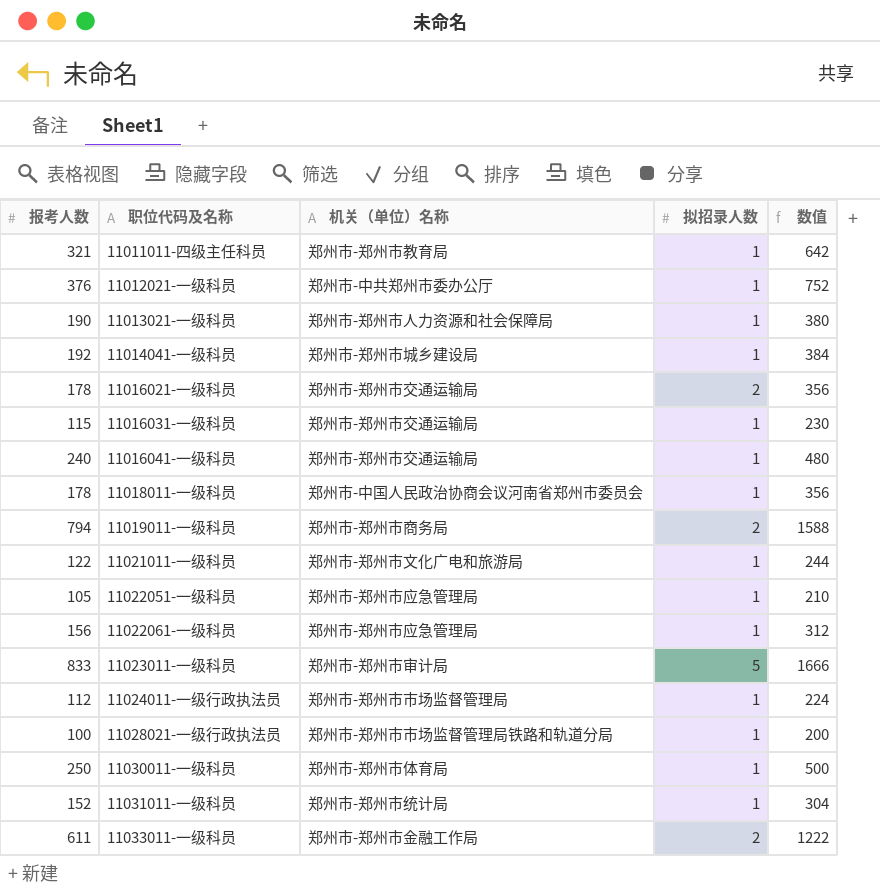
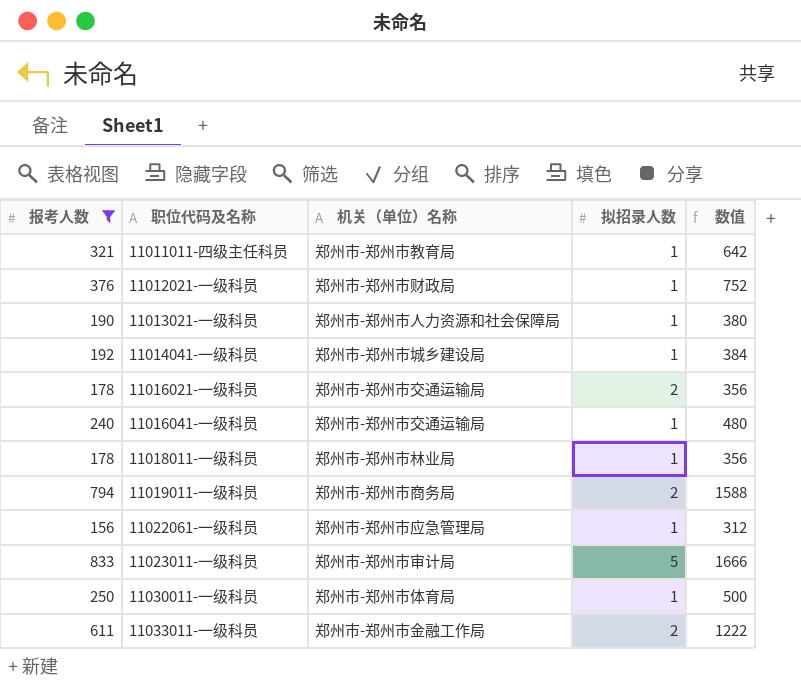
filter: none -> 报考人数 >= 156
11012021-一级科员 | 机关（单位）名称: 郑州市-中共郑州市委办公厅 -> 郑州市-郑州市财政局
11018011-一级科员 | 机关（单位）名称: 郑州市-中国人民政治协商会议河南省郑州市委员会 -> 郑州市-郑州市林业局

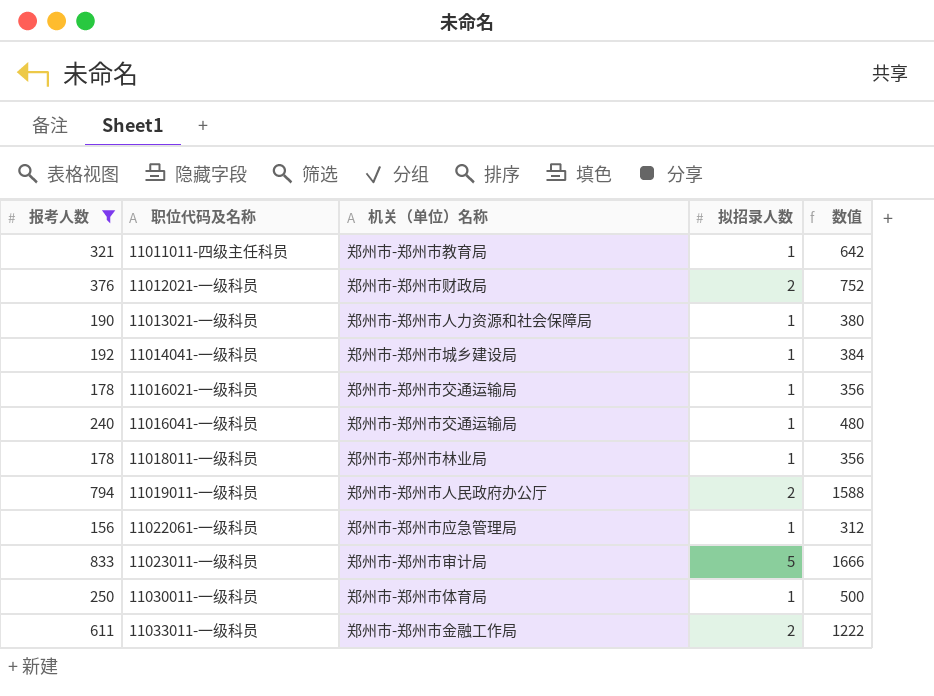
11012021-一级科员 | 拟招录人数: 1 -> 2
11016021-一级科员 | 拟招录人数: 2 -> 1
11019011-一级科员 | 机关（单位）名称: 郑州市-郑州市商务局 -> 郑州市-郑州市人民政府办公厅

